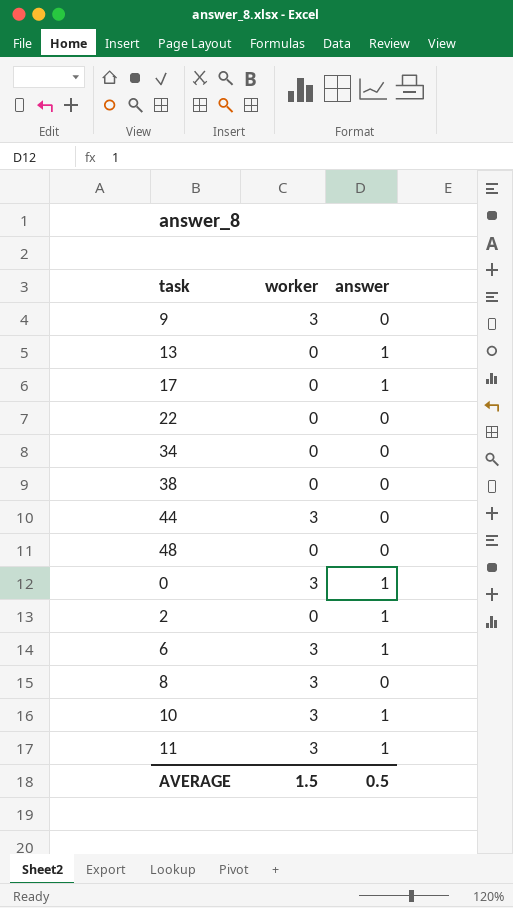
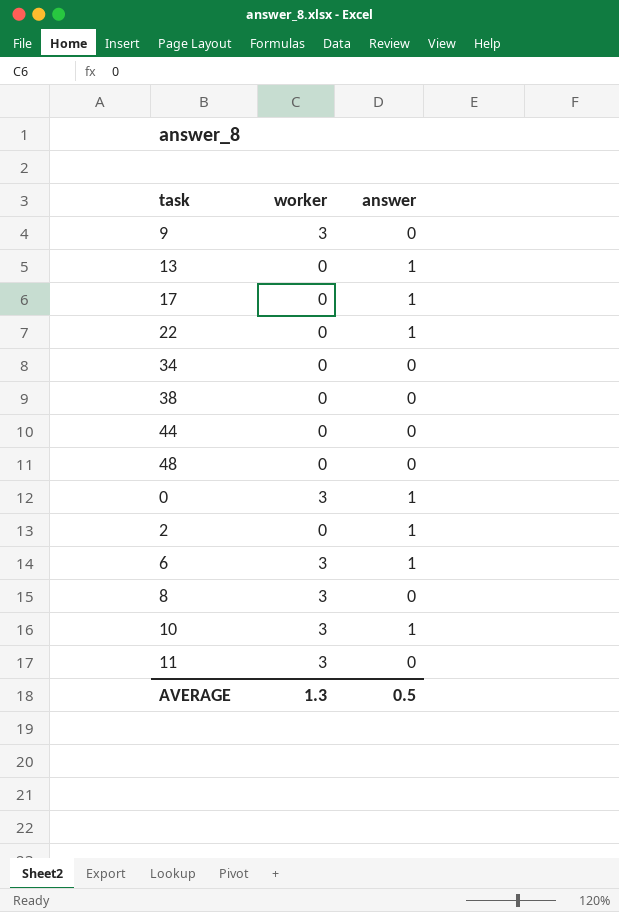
22 | answer: 0 -> 1
44 | worker: 3 -> 0
11 | answer: 1 -> 0
AVERAGE | worker: 1.5 -> 1.3

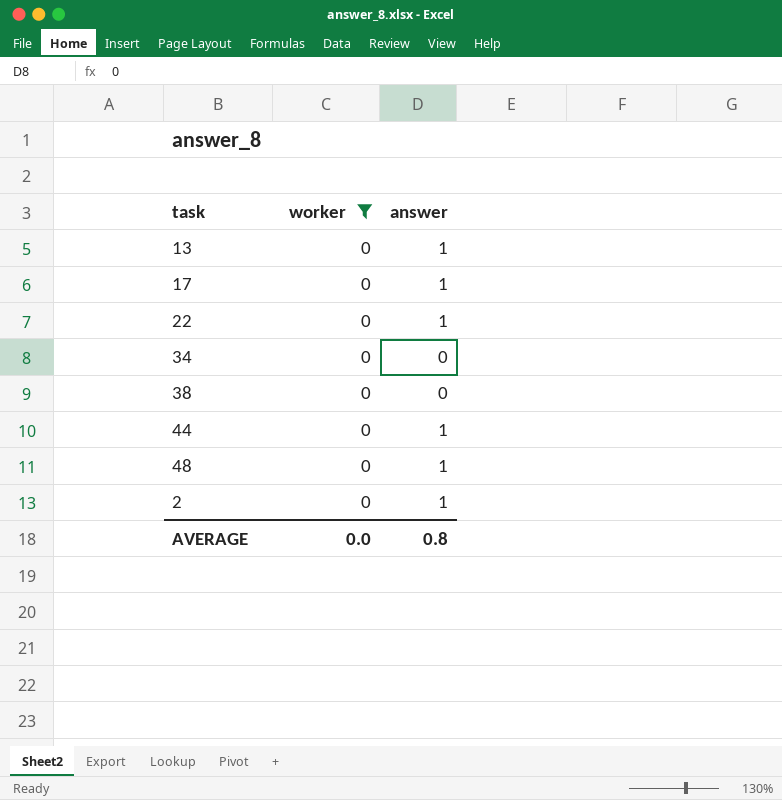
filter: none -> worker = 0
44 | answer: 0 -> 1
48 | answer: 0 -> 1
AVERAGE | worker: 1.3 -> 0.0
AVERAGE | answer: 0.5 -> 0.8

